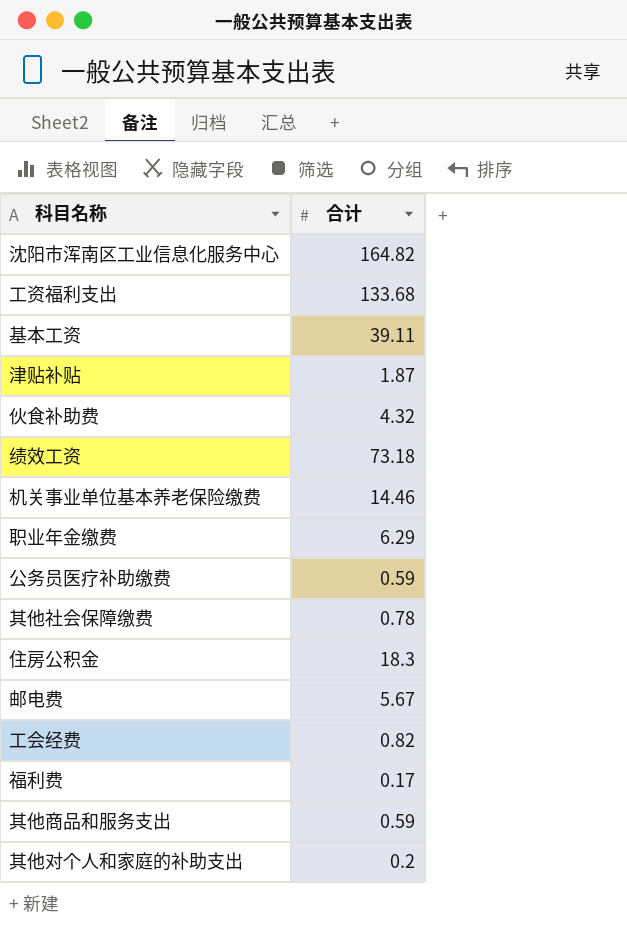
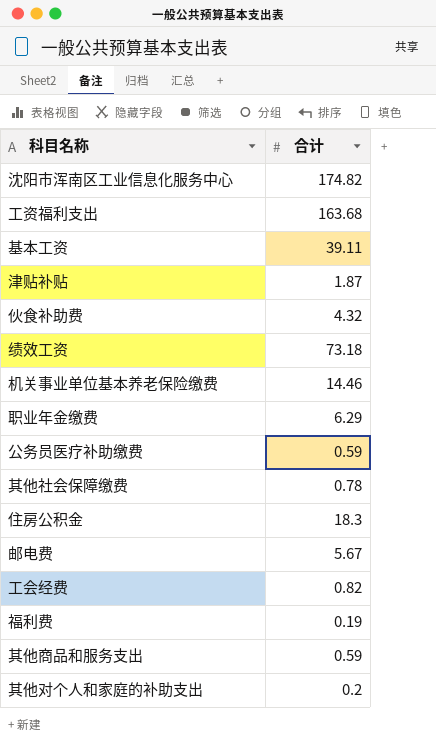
沈阳市浑南区工业信息化服务中心 | 合计: 164.82 -> 174.82
工资福利支出 | 合计: 133.68 -> 163.68
福利费 | 合计: 0.17 -> 0.19

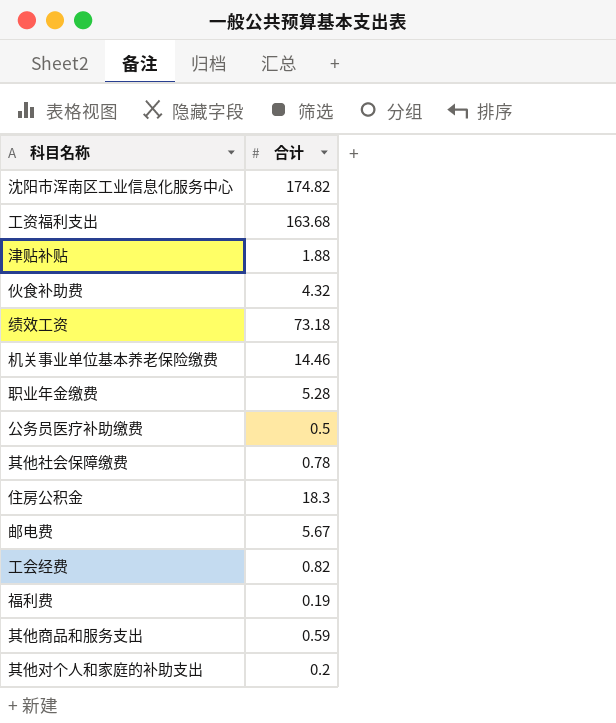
row 基本工资: 39.11 -> none
津贴补贴 | 合计: 1.87 -> 1.88
职业年金缴费 | 合计: 6.29 -> 5.28
公务员医疗补助缴费 | 合计: 0.59 -> 0.5

